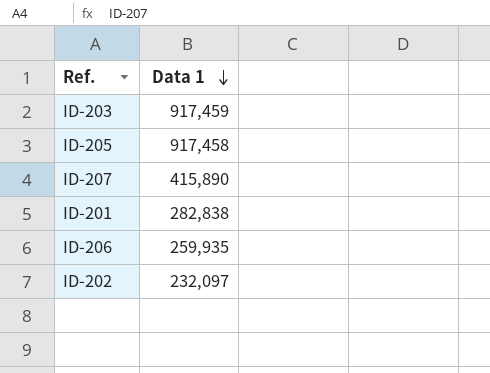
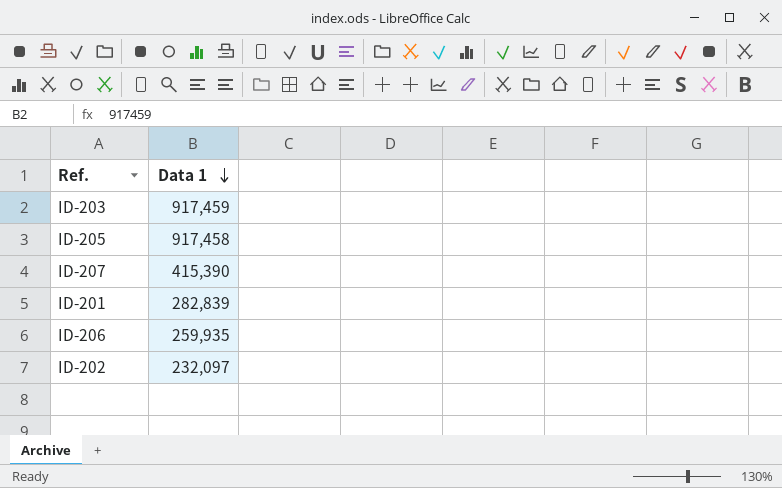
ID-207 | Data 1: 415,890 -> 415,390
ID-201 | Data 1: 282,838 -> 282,839

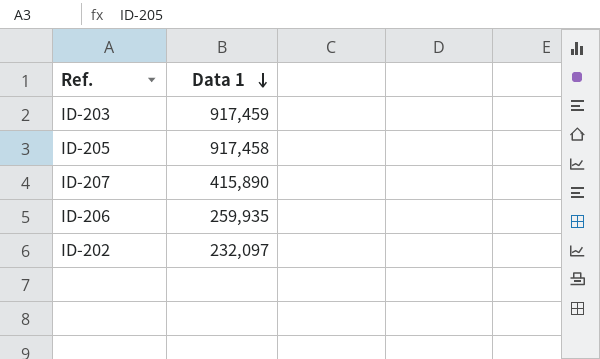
row ID-201: 282,839 -> none
ID-207 | Data 1: 415,390 -> 415,890

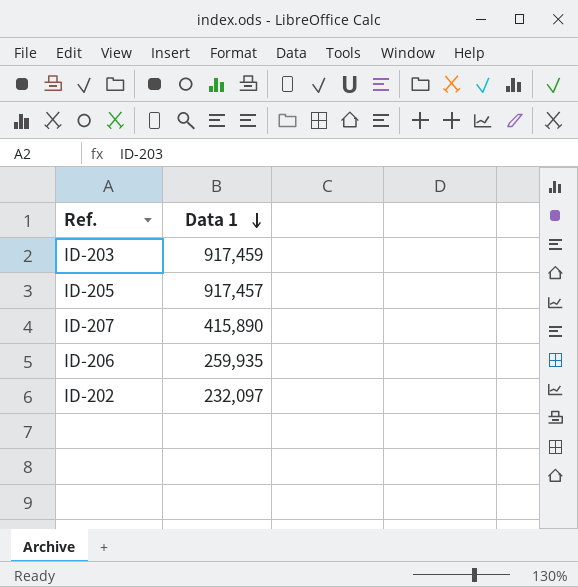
ID-205 | Data 1: 917,458 -> 917,457

